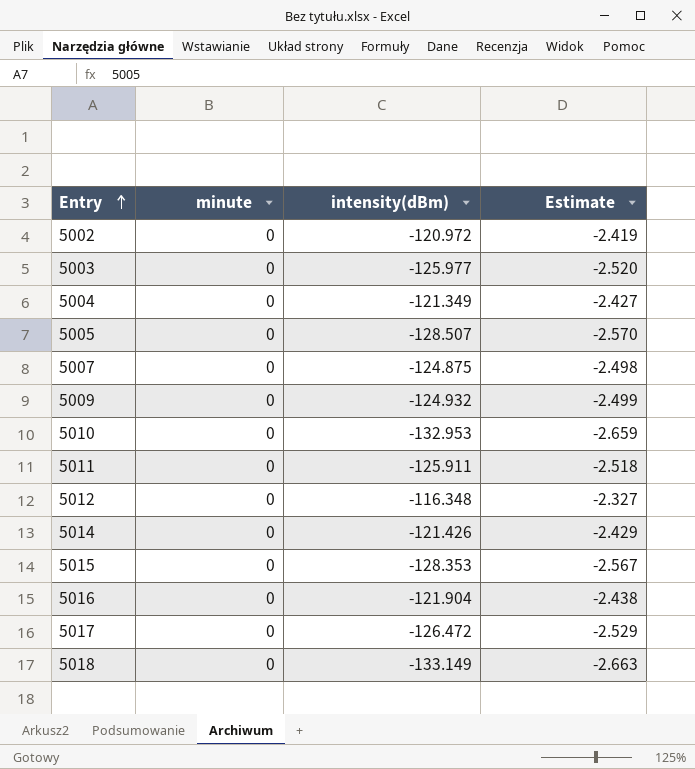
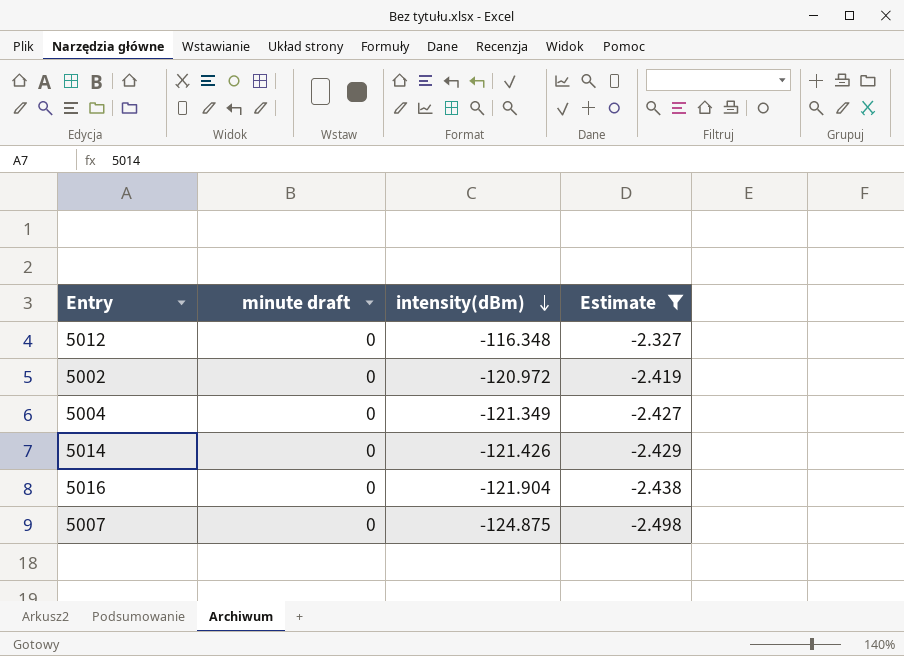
filter: none -> Estimate >= -2.498
row order: Entry ascending -> intensity(dBm) descending
column name: minute -> minute draft

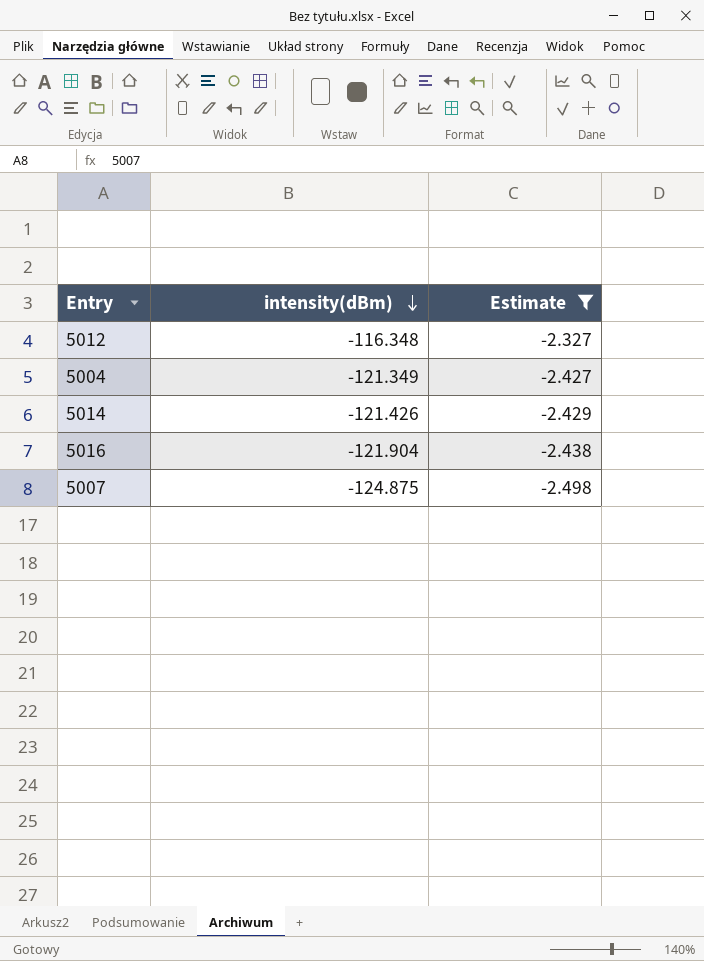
column minute draft | position: 2 -> none
row 5002: 0 | -120.972 | -2.419 -> none

